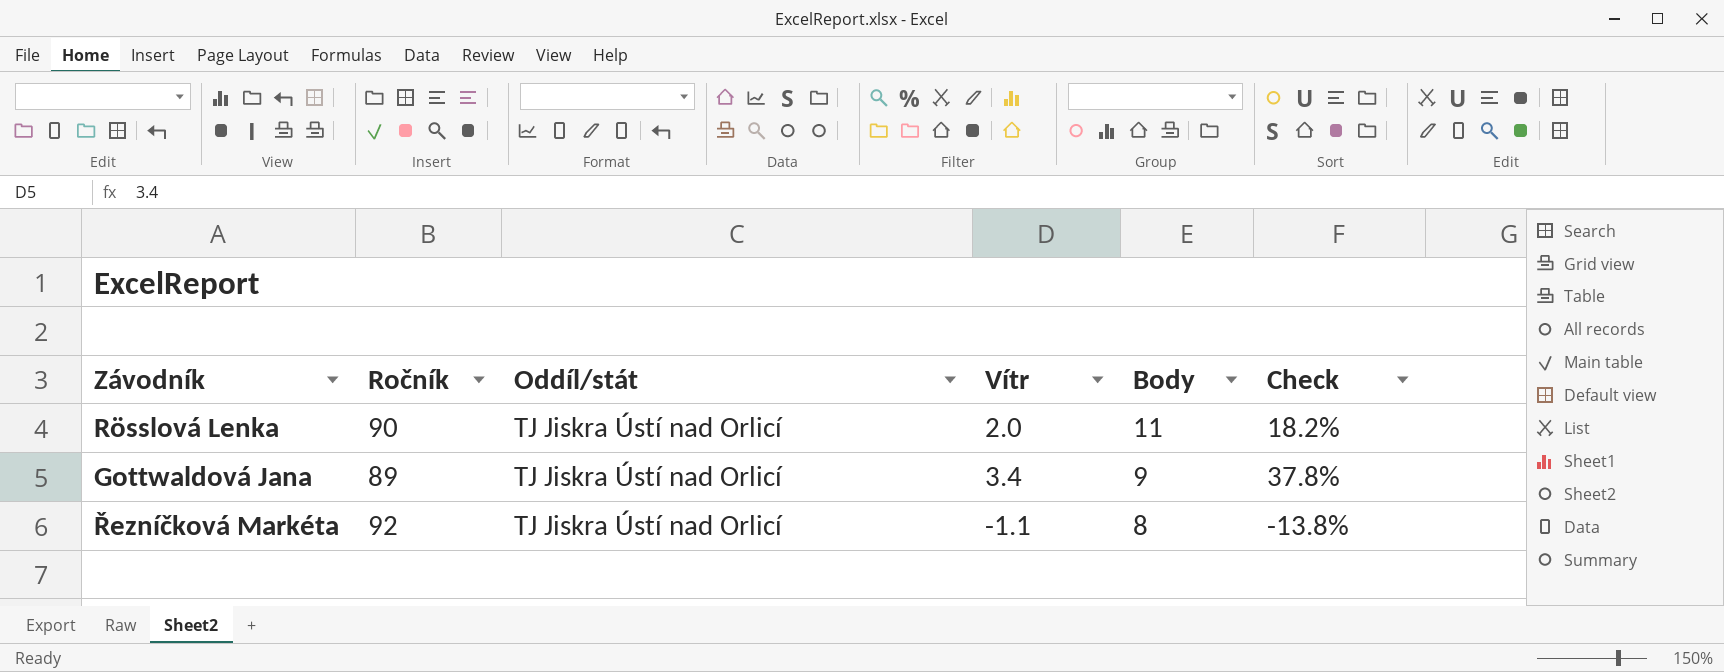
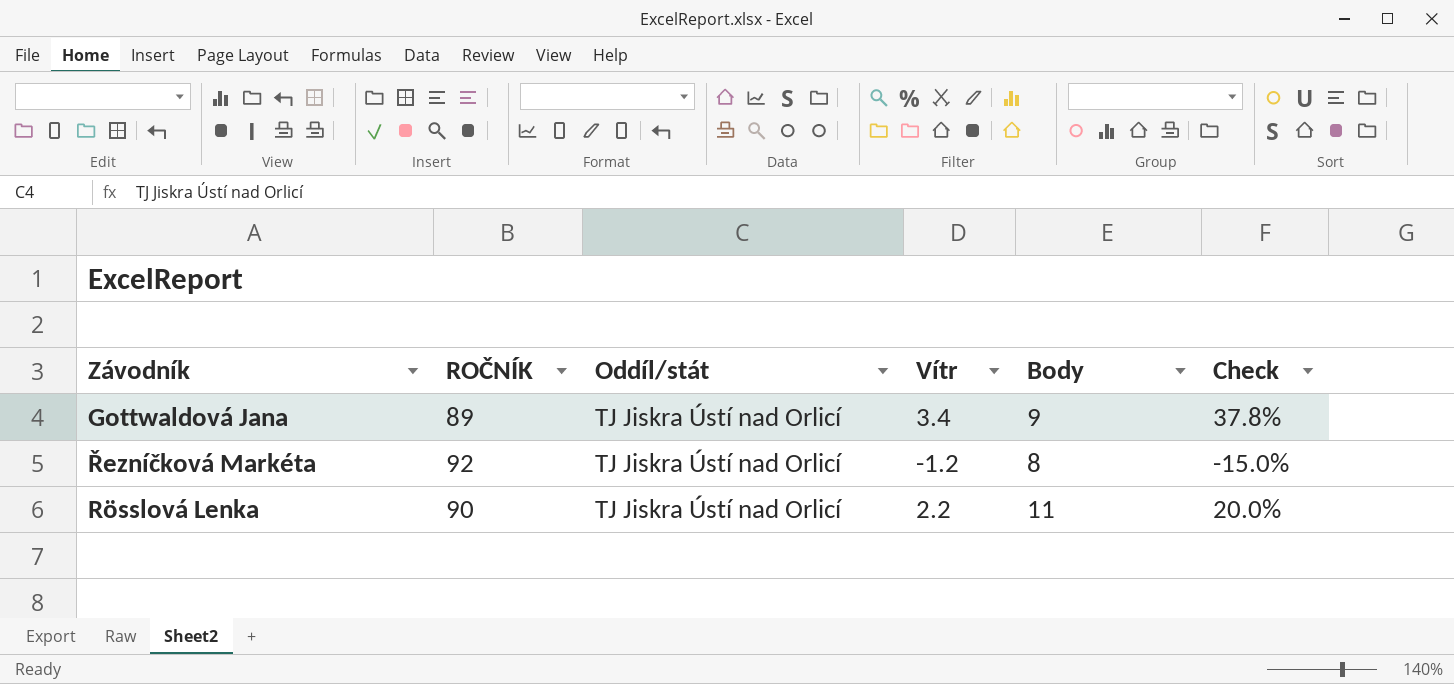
row order: Body descending -> Závodník ascending
column name: Ročník -> ROČNÍK
Řezníčková Markéta | Vítr: -1.1 -> -1.2
Řezníčková Markéta | Check: -13.8% -> -15.0%
Rösslová Lenka | Vítr: 2.0 -> 2.2
Rösslová Lenka | Check: 18.2% -> 20.0%

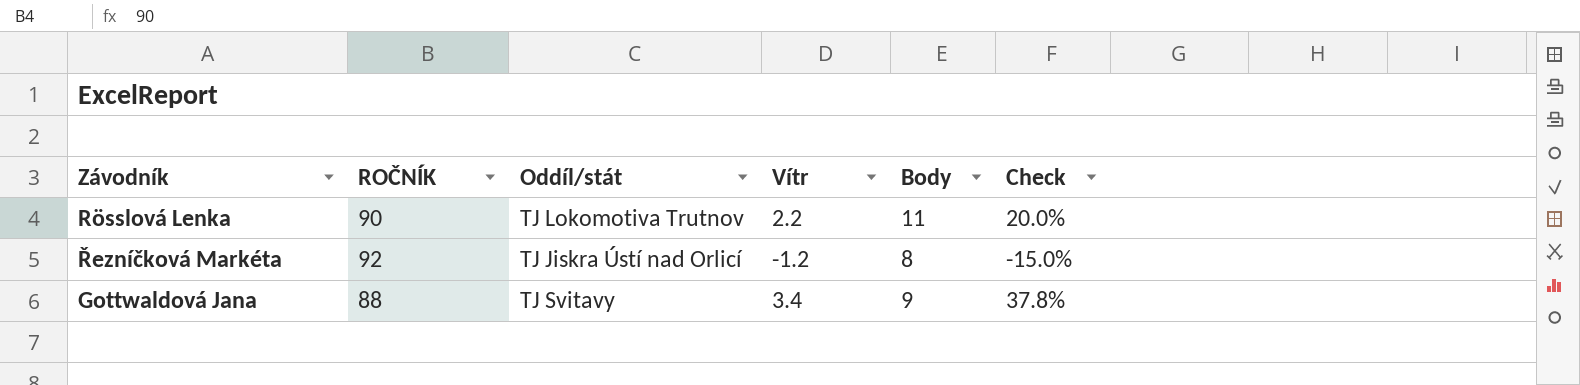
row order: Závodník ascending -> Závodník descending
Rösslová Lenka | Oddíl/stát: TJ Jiskra Ústí nad Orlicí -> TJ Lokomotiva Trutnov
Gottwaldová Jana | ROČNÍK: 89 -> 88
Gottwaldová Jana | Oddíl/stát: TJ Jiskra Ústí nad Orlicí -> TJ Svitavy

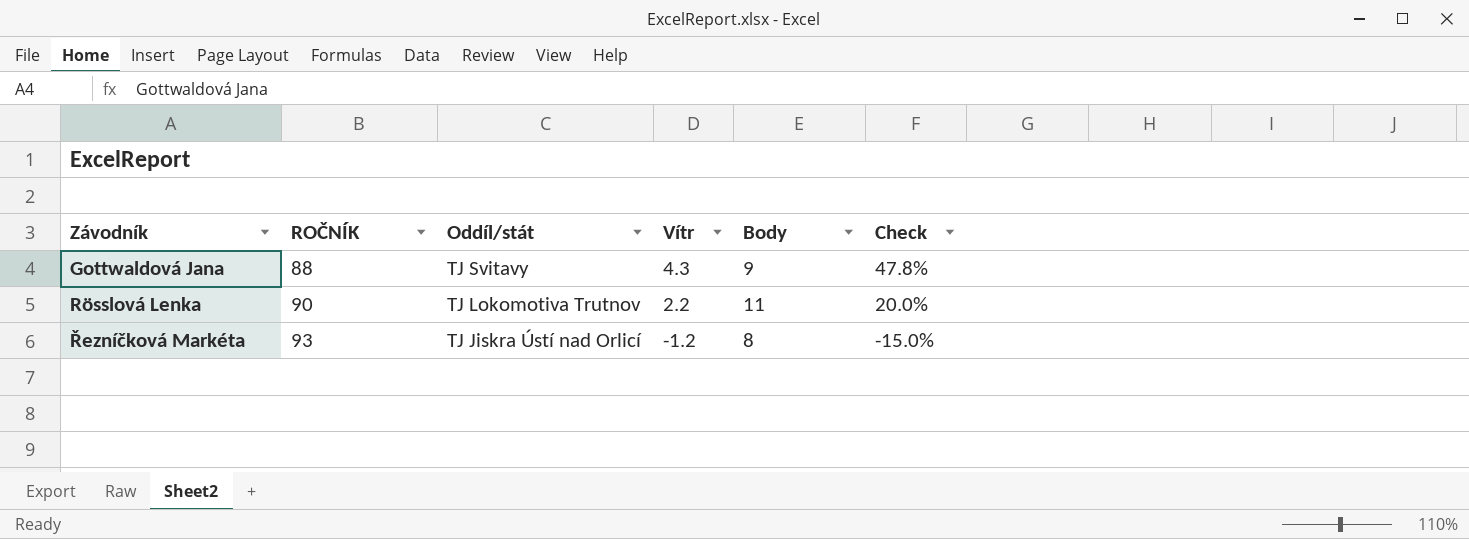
row order: Závodník descending -> ROČNÍK ascending
Gottwaldová Jana | Vítr: 3.4 -> 4.3
Gottwaldová Jana | Check: 37.8% -> 47.8%
Řezníčková Markéta | ROČNÍK: 92 -> 93

